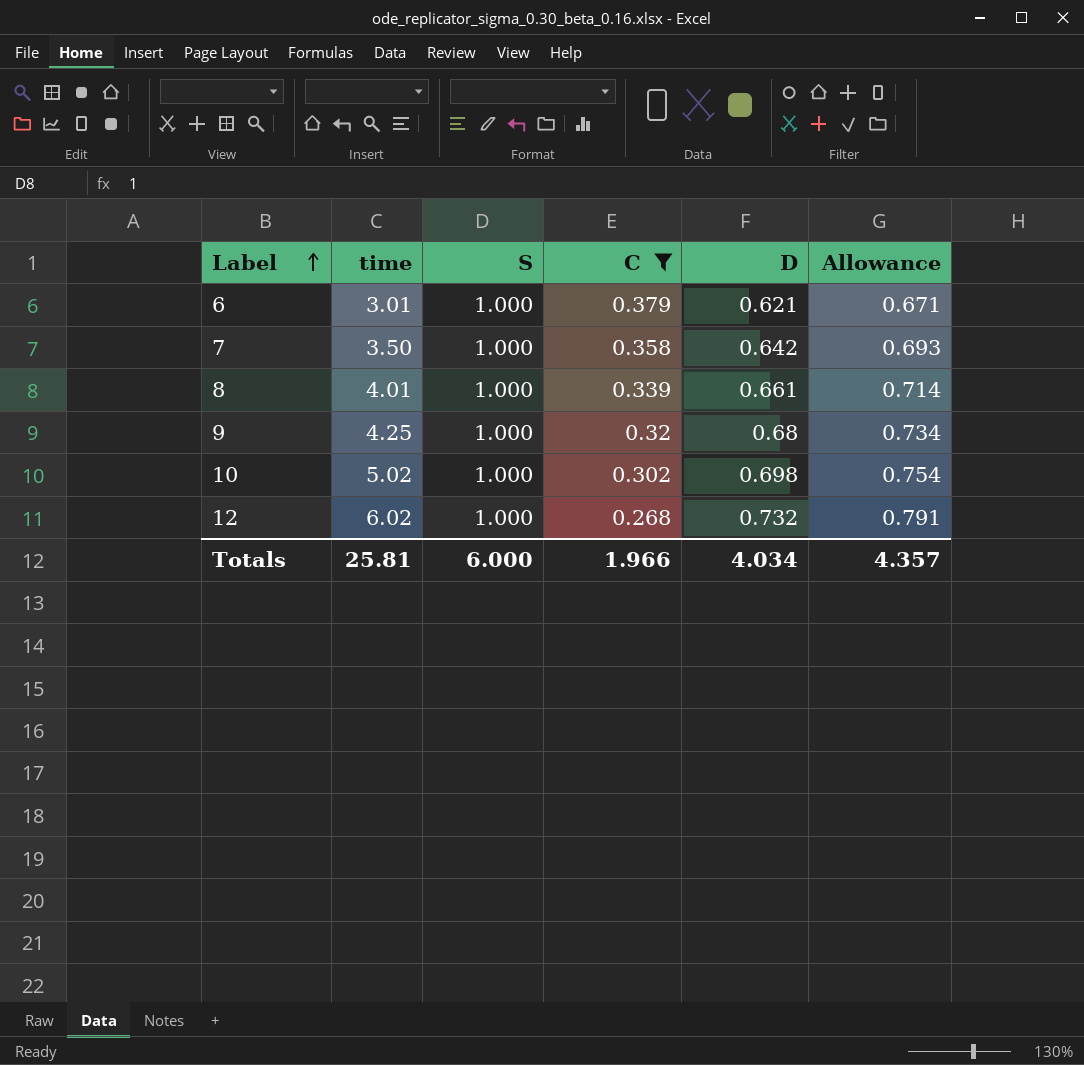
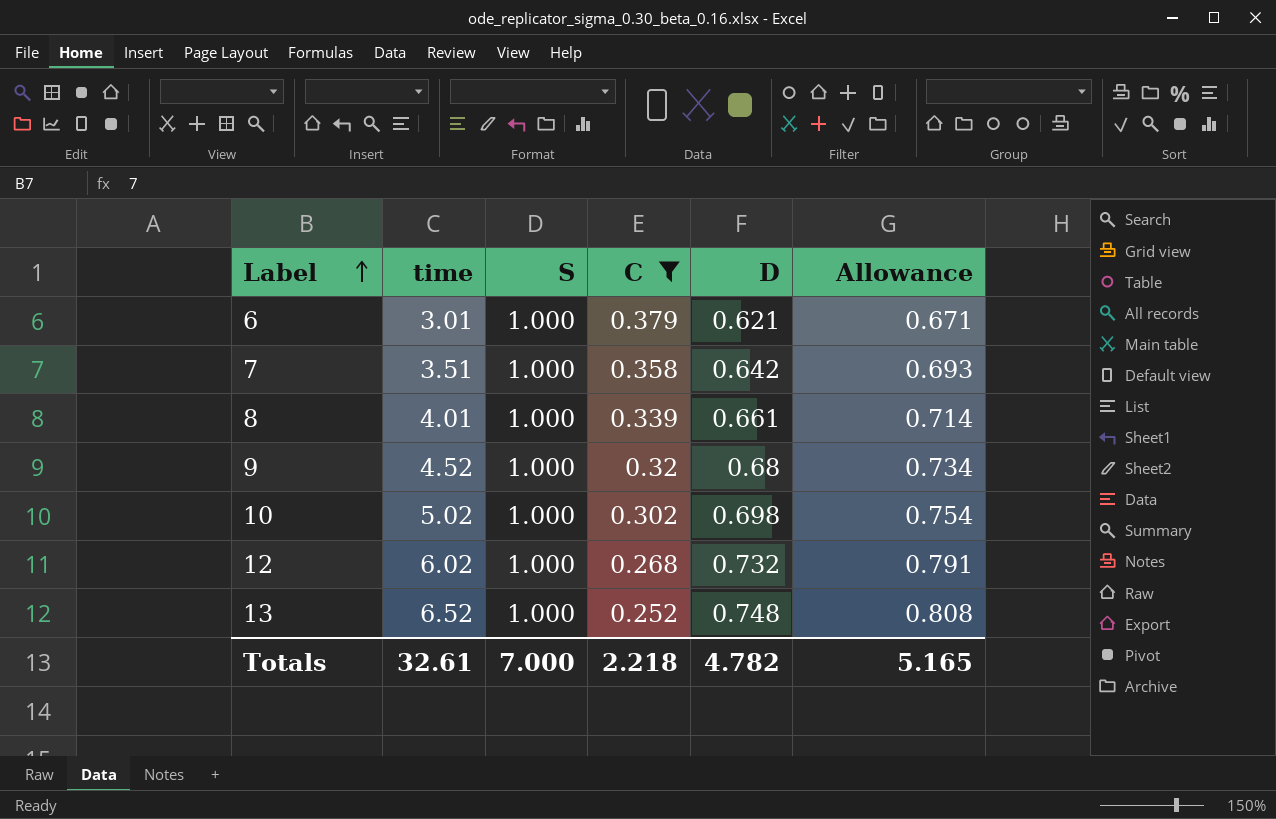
7 | time: 3.50 -> 3.51
9 | time: 4.25 -> 4.52
row 13: none -> 6.52 | 1.000 | 0.252 | 0.748 | 0.808
Totals | time: 25.81 -> 32.61
Totals | S: 6.000 -> 7.000
Totals | C: 1.966 -> 2.218
Totals | D: 4.034 -> 4.782
Totals | Allowance: 4.357 -> 5.165

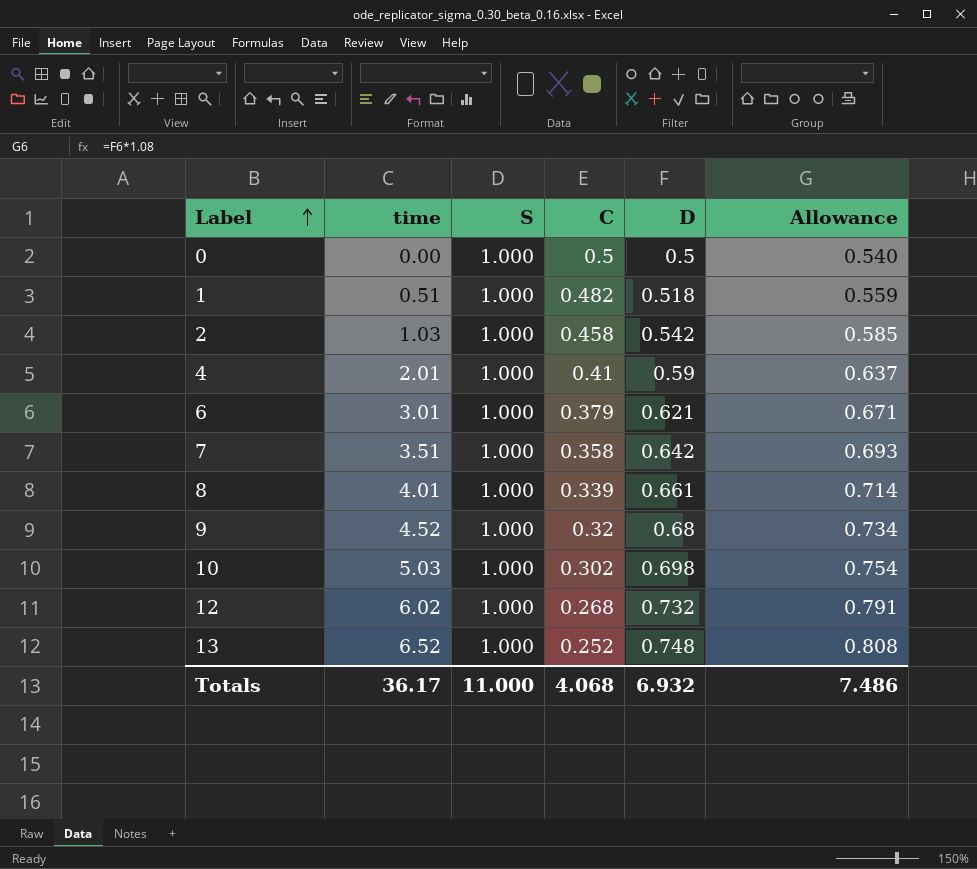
filter: C <= 0.379 -> none
10 | time: 5.02 -> 5.03
Totals | time: 32.61 -> 36.17
Totals | S: 7.000 -> 11.000
Totals | C: 2.218 -> 4.068
Totals | D: 4.782 -> 6.932
Totals | Allowance: 5.165 -> 7.486

